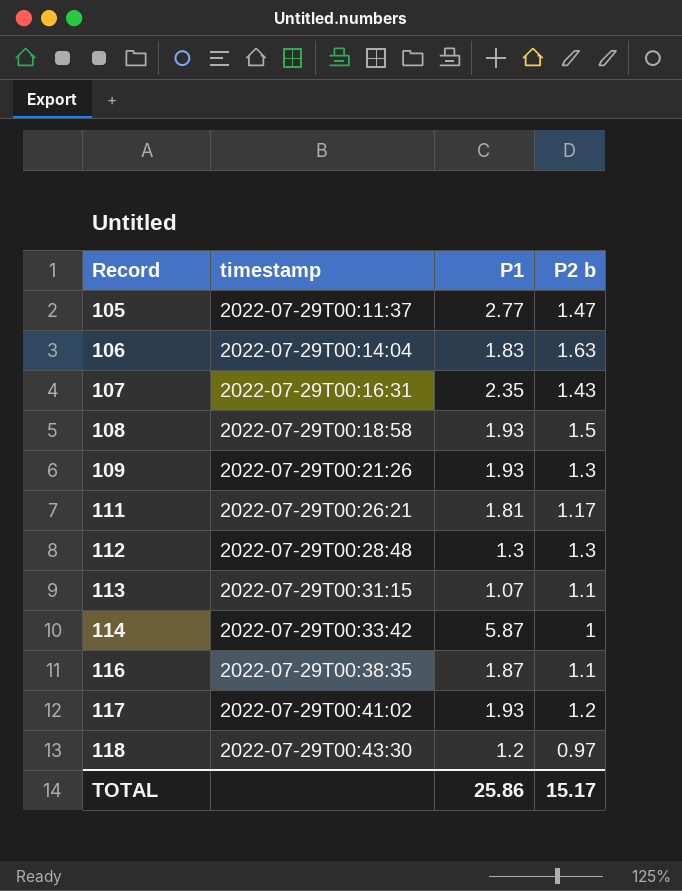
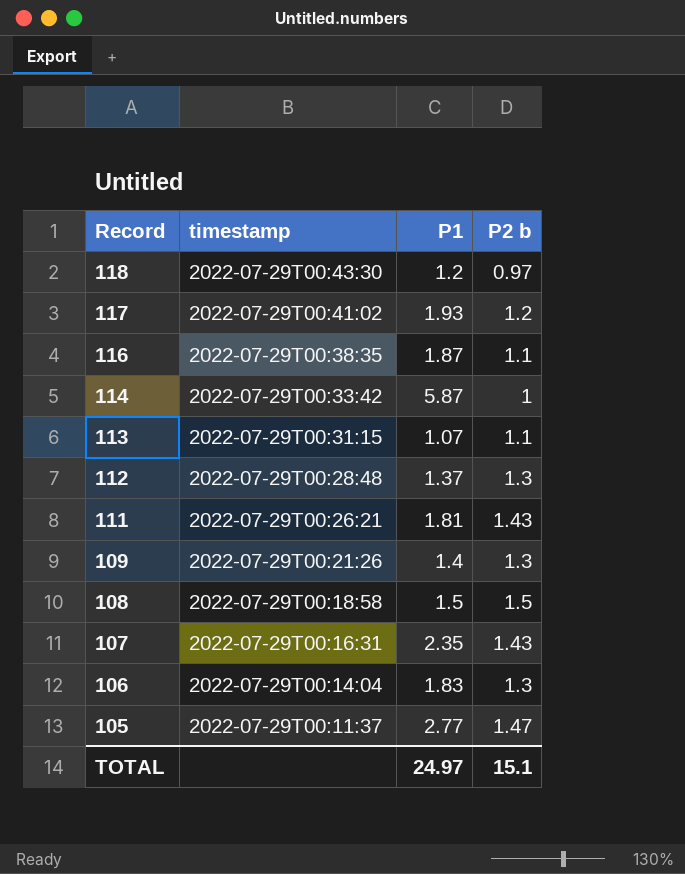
row order: Record ascending -> Record descending
112 | P1: 1.3 -> 1.37
111 | P2 b: 1.17 -> 1.43
109 | P1: 1.93 -> 1.4
108 | P1: 1.93 -> 1.5
106 | P2 b: 1.63 -> 1.3
TOTAL | P1: 25.86 -> 24.97
TOTAL | P2 b: 15.17 -> 15.1

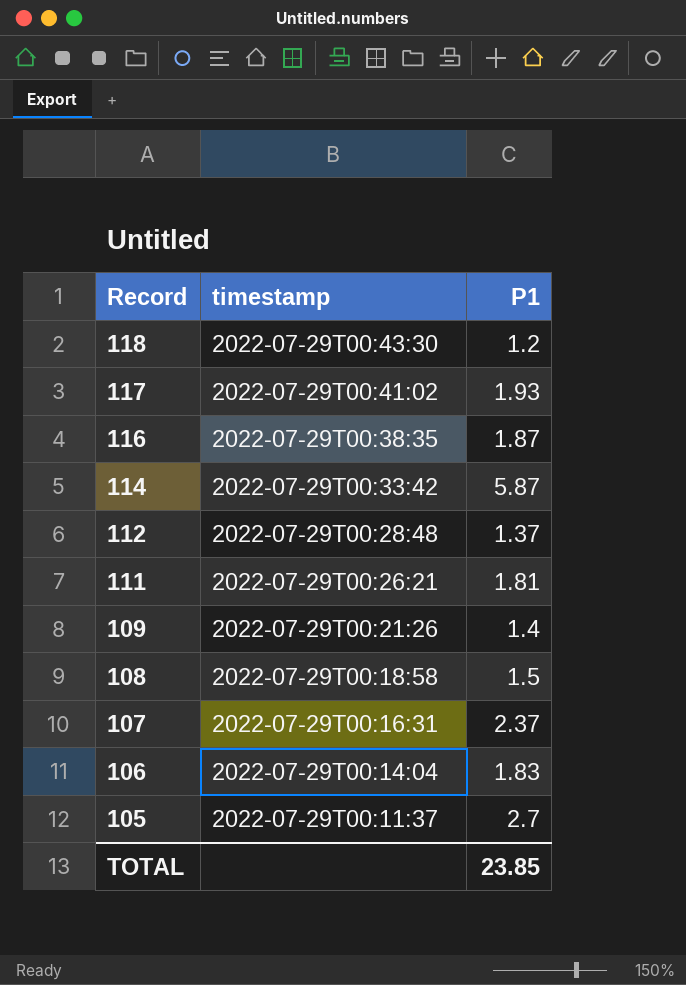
column P2 b | position: 4 -> none
row 113: 2022-07-29T00:31:15 | 1.07 | 1.1 -> none
107 | P1: 2.35 -> 2.37
105 | P1: 2.77 -> 2.7
TOTAL | P1: 24.97 -> 23.85

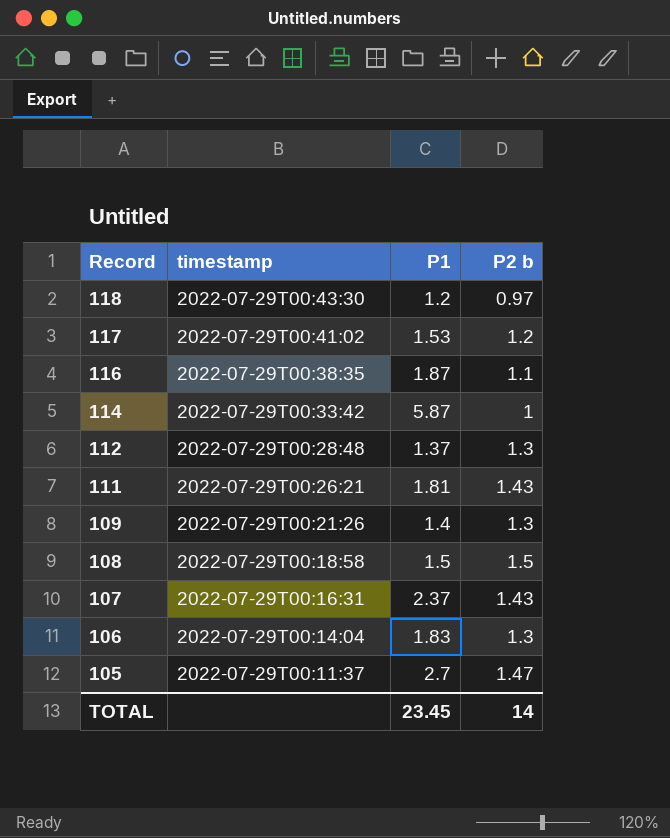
column P2 b | position: none -> 4
117 | P1: 1.93 -> 1.53
TOTAL | P1: 23.85 -> 23.45

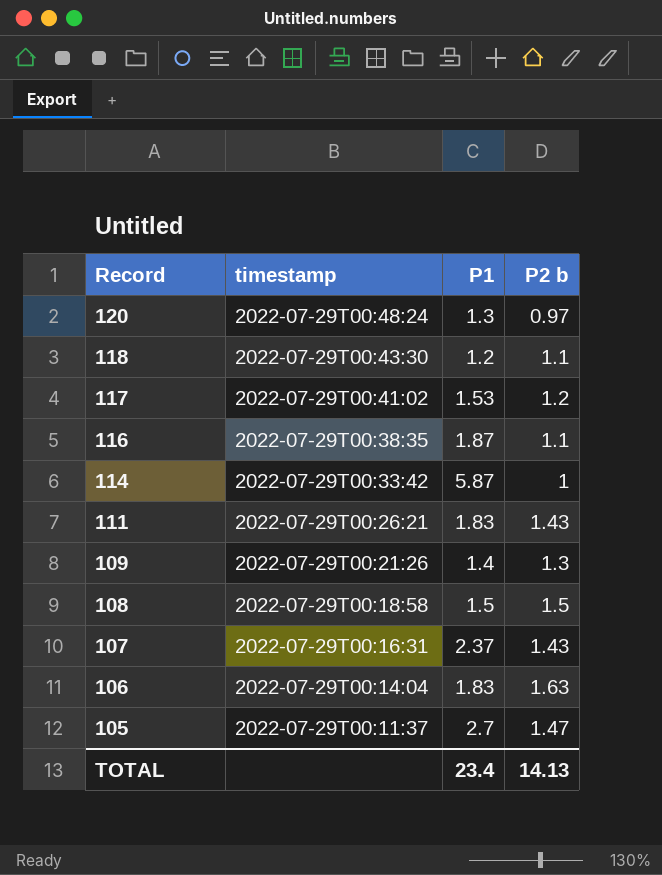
row 112: 2022-07-29T00:28:48 | 1.37 | 1.3 -> none
row 120: none -> 2022-07-29T00:48:24 | 1.3 | 0.97
118 | P2 b: 0.97 -> 1.1
111 | P1: 1.81 -> 1.83
106 | P2 b: 1.3 -> 1.63
TOTAL | P1: 23.45 -> 23.4
TOTAL | P2 b: 14 -> 14.13

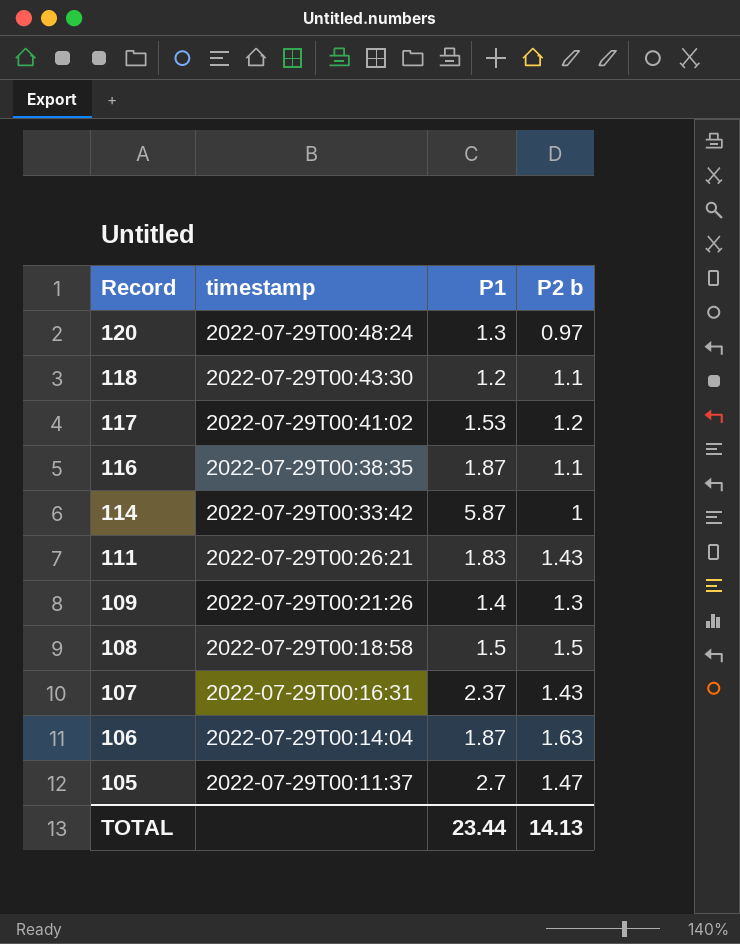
106 | P1: 1.83 -> 1.87
TOTAL | P1: 23.4 -> 23.44

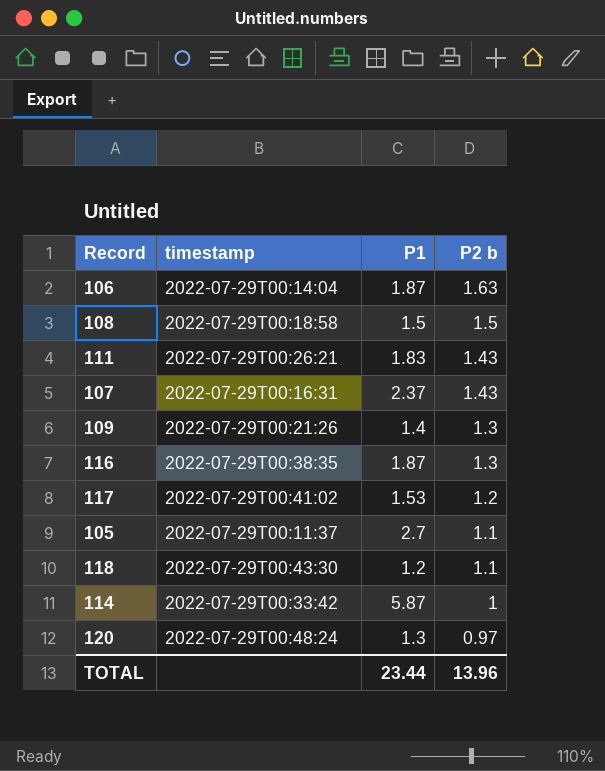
row order: Record descending -> P2 b descending
116 | P2 b: 1.1 -> 1.3
105 | P2 b: 1.47 -> 1.1
TOTAL | P2 b: 14.13 -> 13.96

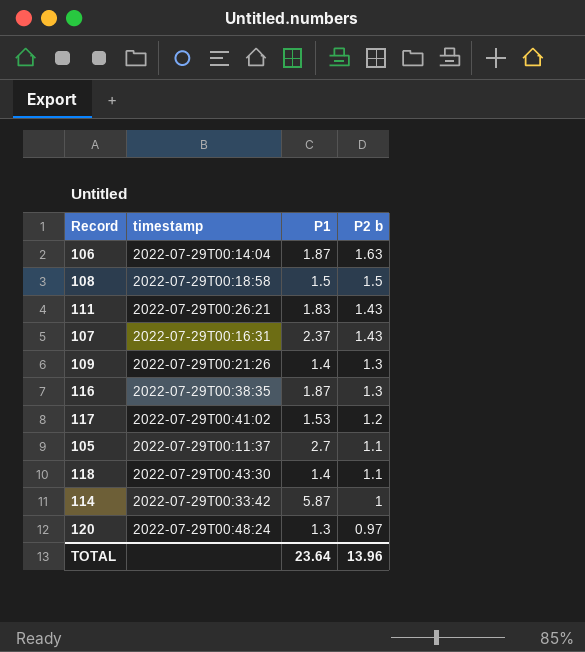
118 | P1: 1.2 -> 1.4
TOTAL | P1: 23.44 -> 23.64

